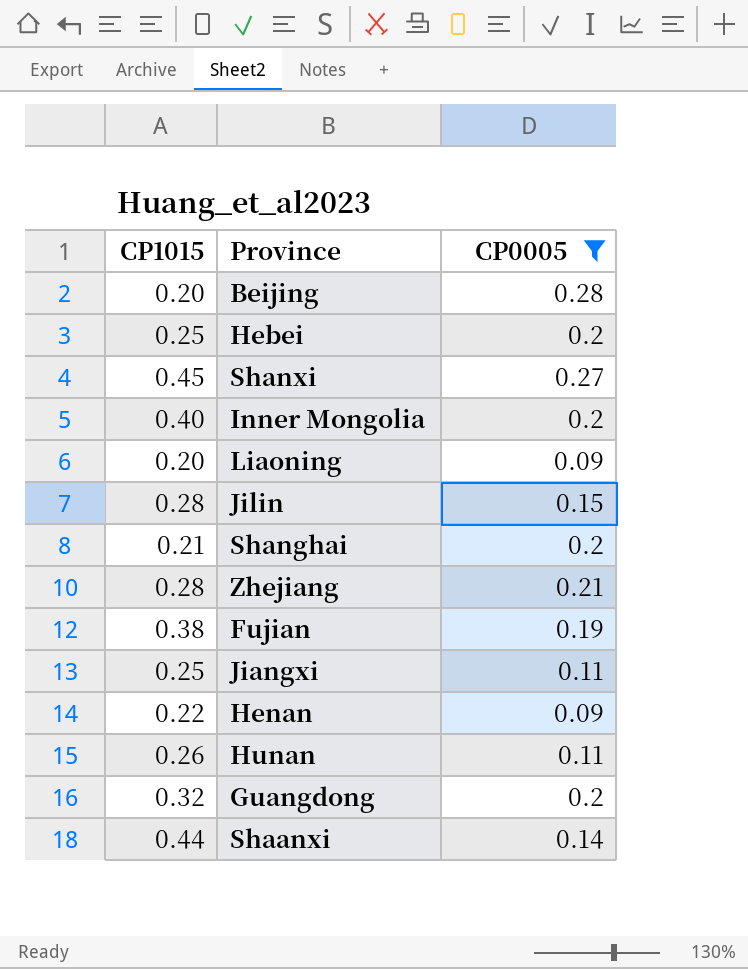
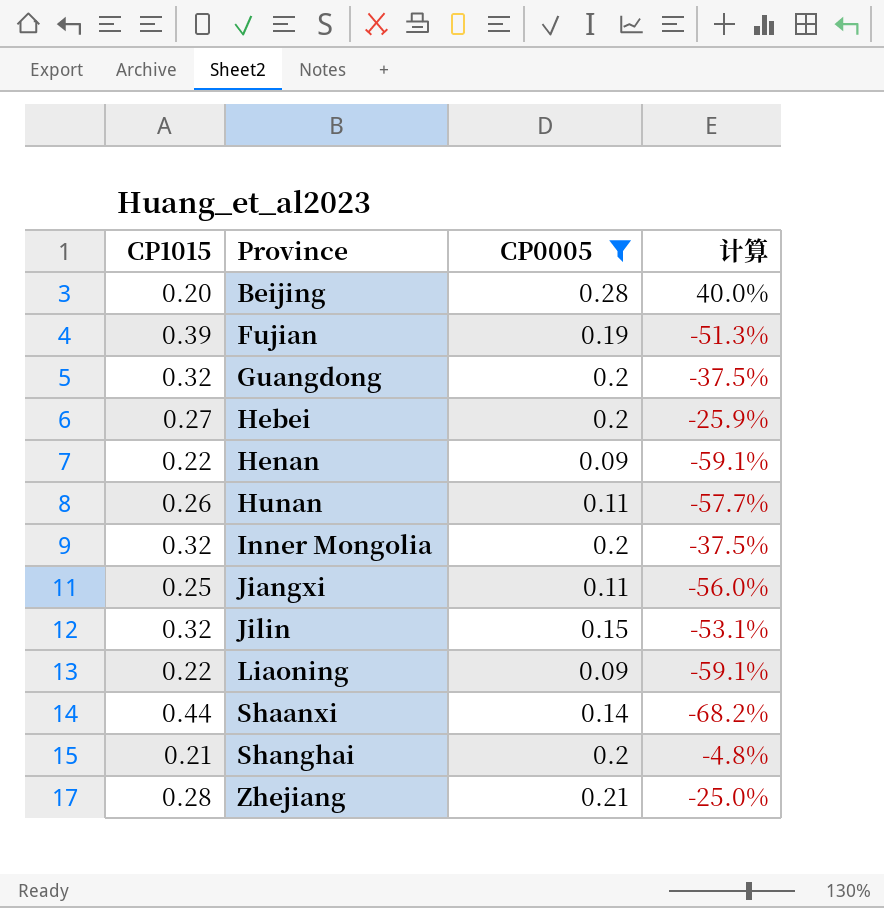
row order: none -> Province ascending
column 计算 | formula: none -> ([CP0005] - [CP1015]) / [CP1015]
row Shanxi: 0.45 | 0.27 -> none
Fujian | CP1015: 0.38 -> 0.39
Hebei | CP1015: 0.25 -> 0.27
Inner Mongolia | CP1015: 0.40 -> 0.32
Jilin | CP1015: 0.28 -> 0.32
Liaoning | CP1015: 0.20 -> 0.22

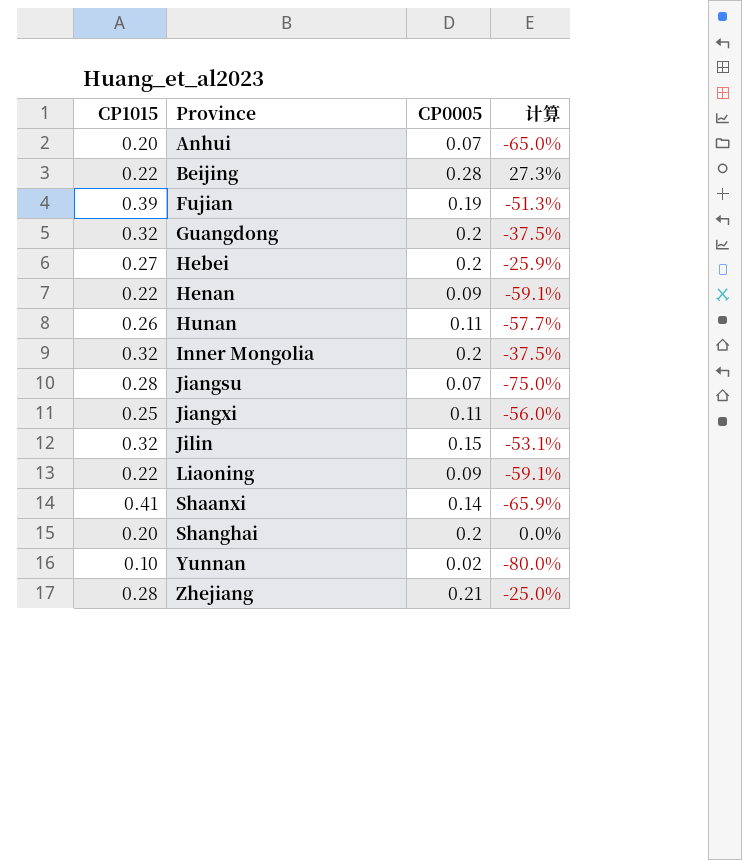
filter: CP0005 >= 0.09 -> none
Beijing | CP1015: 0.20 -> 0.22
Beijing | 计算: 40.0% -> 27.3%
Shaanxi | CP1015: 0.44 -> 0.41
Shaanxi | 计算: -68.2% -> -65.9%
Shanghai | CP1015: 0.21 -> 0.20
Shanghai | 计算: -4.8% -> 0.0%

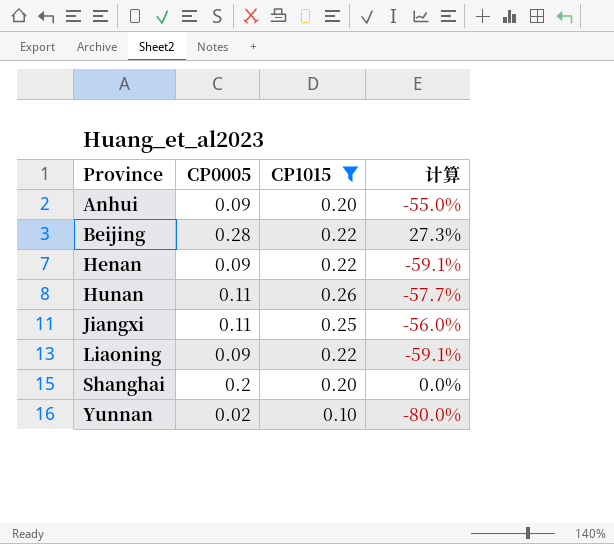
filter: none -> CP1015 <= 0.26
column CP1015 | position: 1 -> 3
Anhui | CP0005: 0.07 -> 0.09
Anhui | 计算: -65.0% -> -55.0%

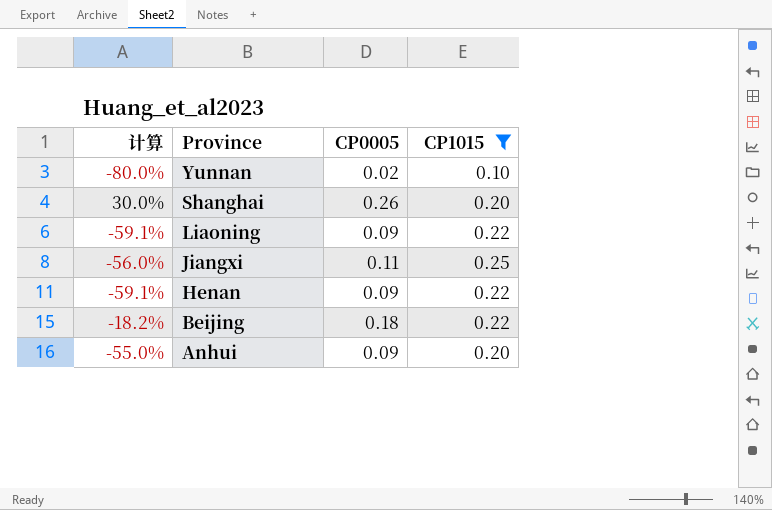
row order: Province ascending -> Province descending
column 计算 | position: 4 -> 1
row Hunan: 0.11 | 0.26 | -57.7% -> none
Shanghai | 计算: 0.0% -> 30.0%
Shanghai | CP0005: 0.2 -> 0.26
Beijing | 计算: 27.3% -> -18.2%
Beijing | CP0005: 0.28 -> 0.18

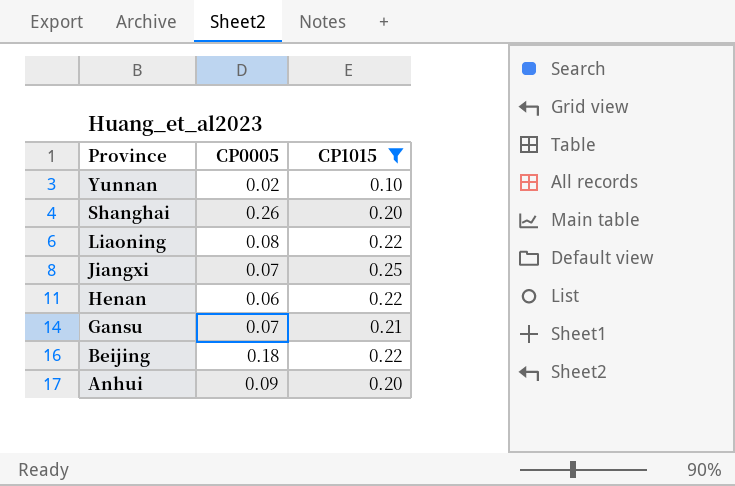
column 计算 | formula: ([CP0005] - [CP1015]) / [CP1015] -> none
Liaoning | CP0005: 0.09 -> 0.08
Jiangxi | CP0005: 0.11 -> 0.07
Henan | CP0005: 0.09 -> 0.06
row Gansu: none -> 0.07 | 0.21

